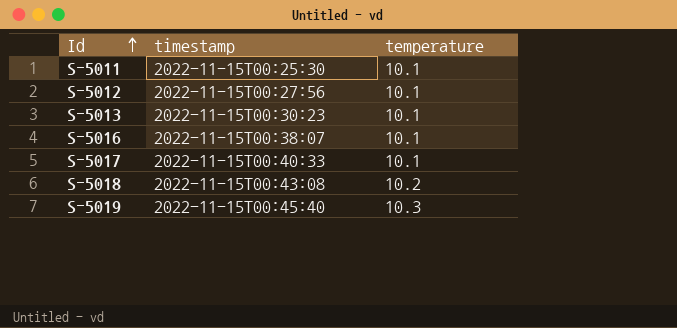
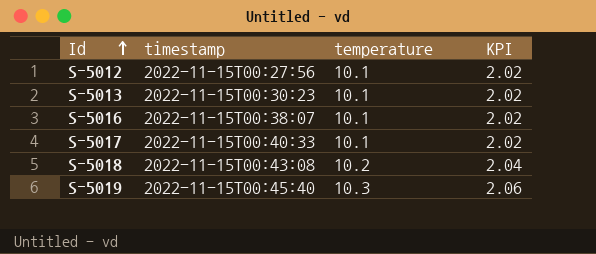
column KPI | formula: none -> [temperature] * 0.2
row S-5011: 2022-11-15T00:25:30 | 10.1 -> none

